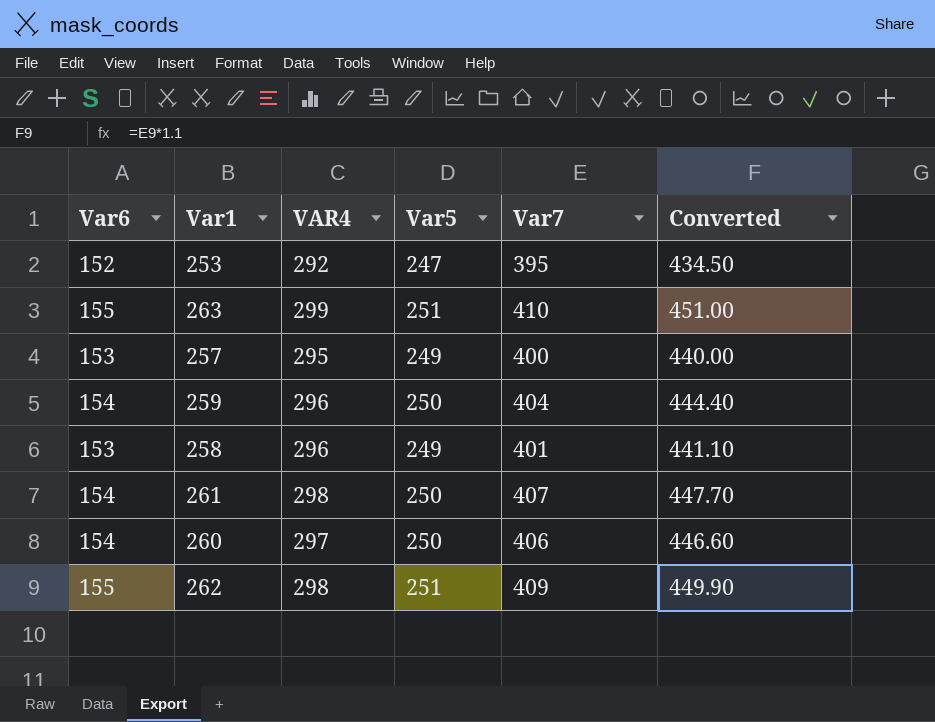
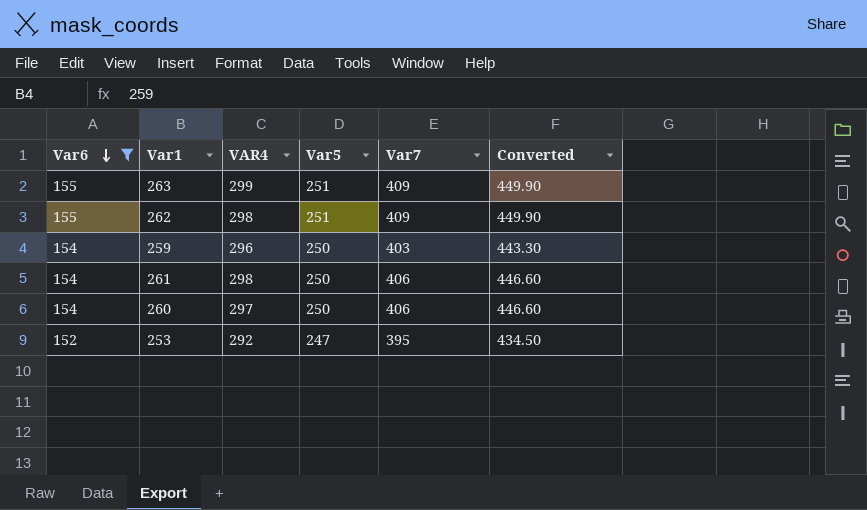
filter: none -> Var6 != 153
row order: none -> Var6 descending
263 | Var7: 410 -> 409
263 | Converted: 451.00 -> 449.90
259 | Var7: 404 -> 403
259 | Converted: 444.40 -> 443.30
261 | Var7: 407 -> 406
261 | Converted: 447.70 -> 446.60

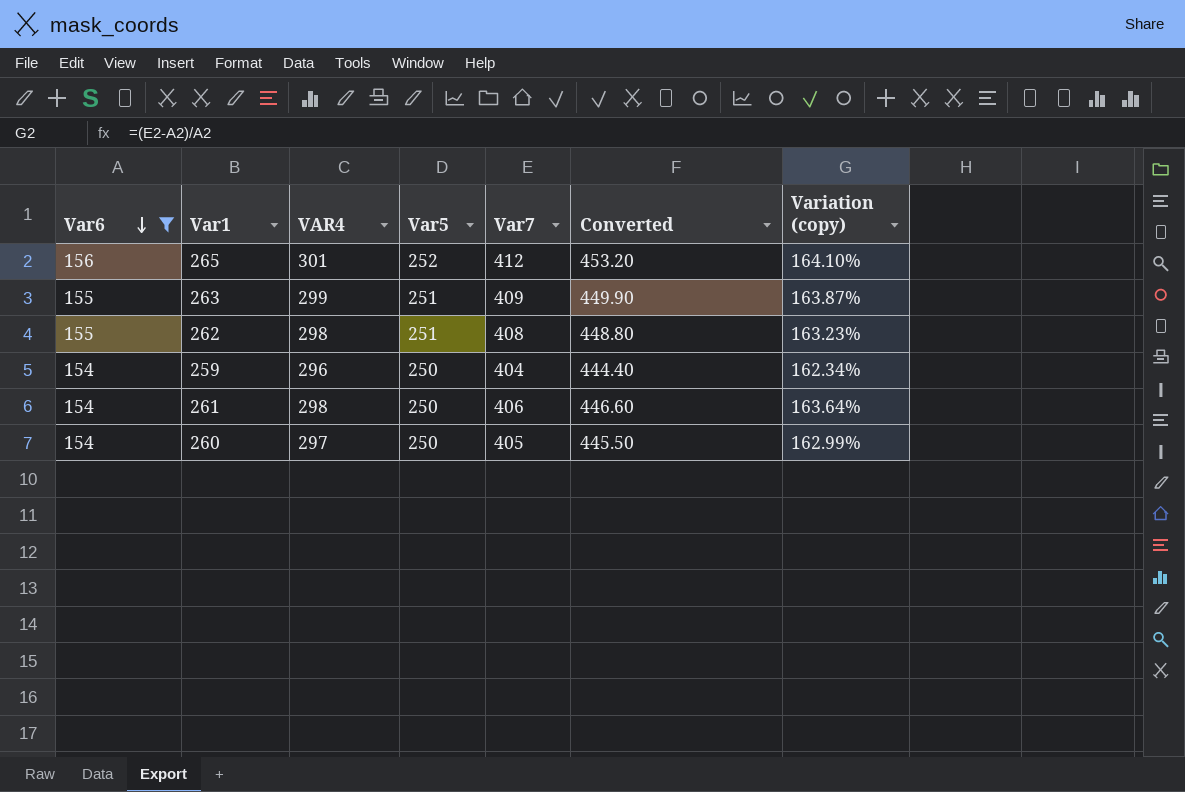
column Variation (copy) | formula: none -> ([Var7] - [Var6]) / [Var6]
row 253: 152 | 292 | 247 | 395 | 434.50 -> none
row 265: none -> 156 | 301 | 252 | 412 | 453.20 | 164.10%
262 | Var7: 409 -> 408
262 | Converted: 449.90 -> 448.80
259 | Var7: 403 -> 404
259 | Converted: 443.30 -> 444.40
260 | Var7: 406 -> 405
260 | Converted: 446.60 -> 445.50

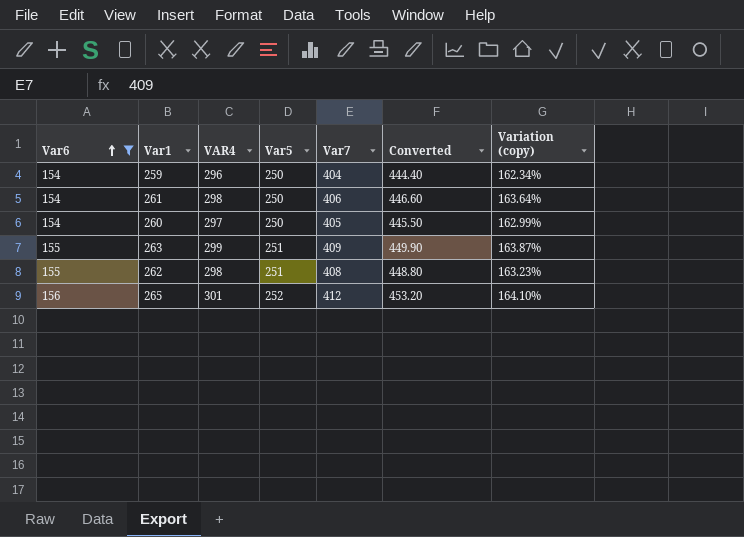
row order: Var6 descending -> Var6 ascending

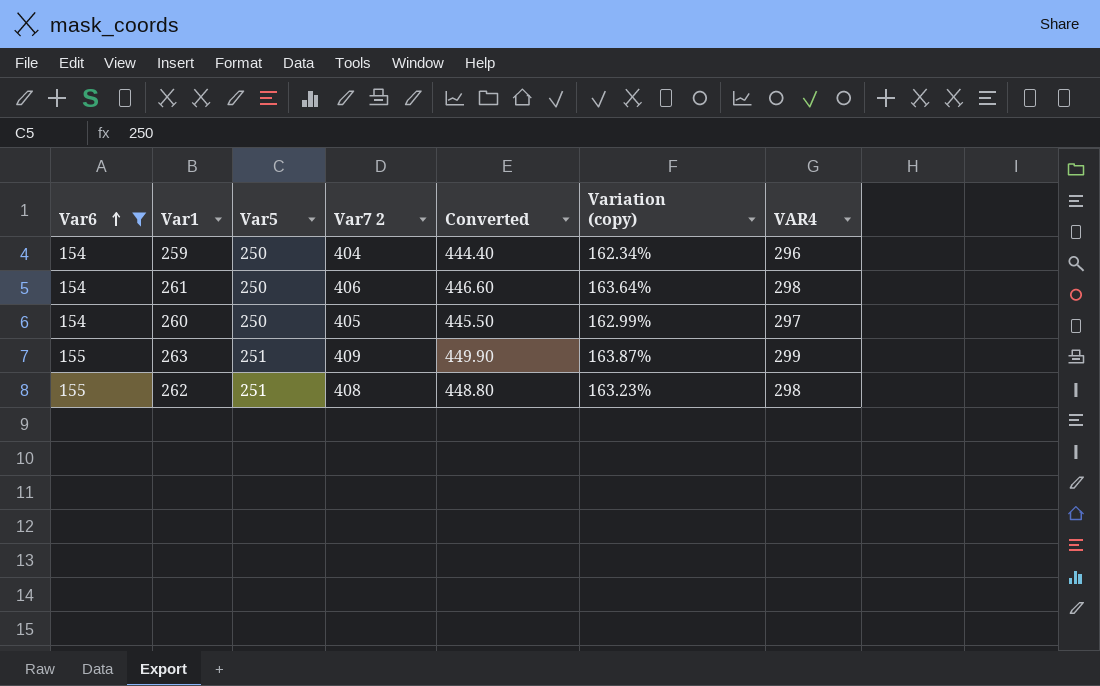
column name: Var7 -> Var7 2
column VAR4 | position: 3 -> 7
row 265: 156 | 301 | 252 | 412 | 453.20 | 164.10% -> none

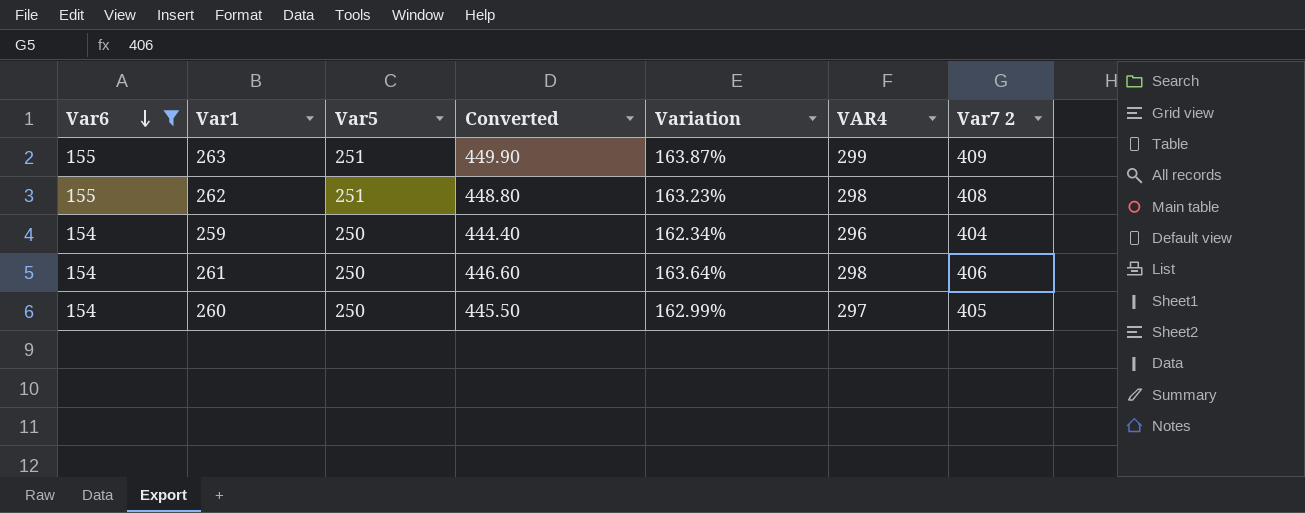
row order: Var6 ascending -> Var6 descending
column name: Variation (copy) -> Variation
column Var7 2 | position: 4 -> 7

